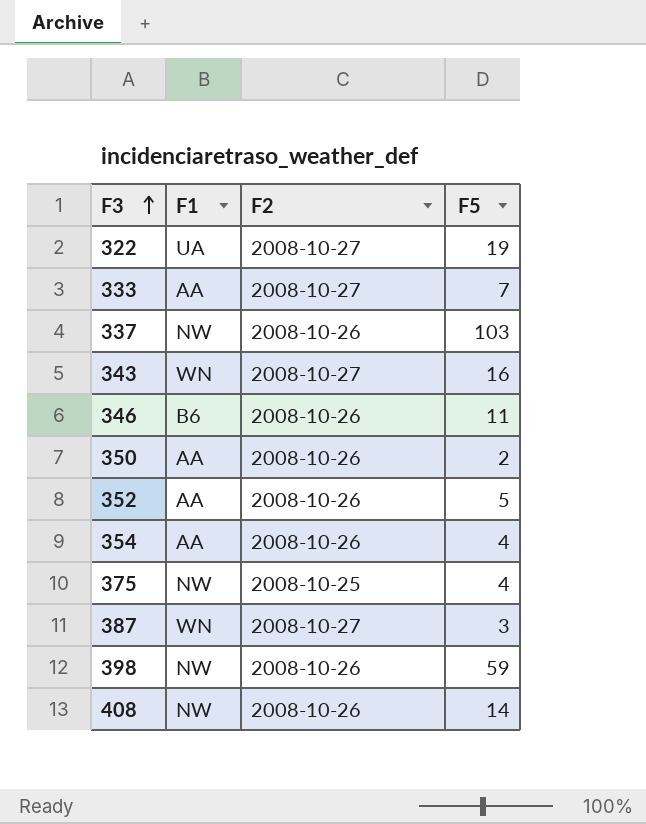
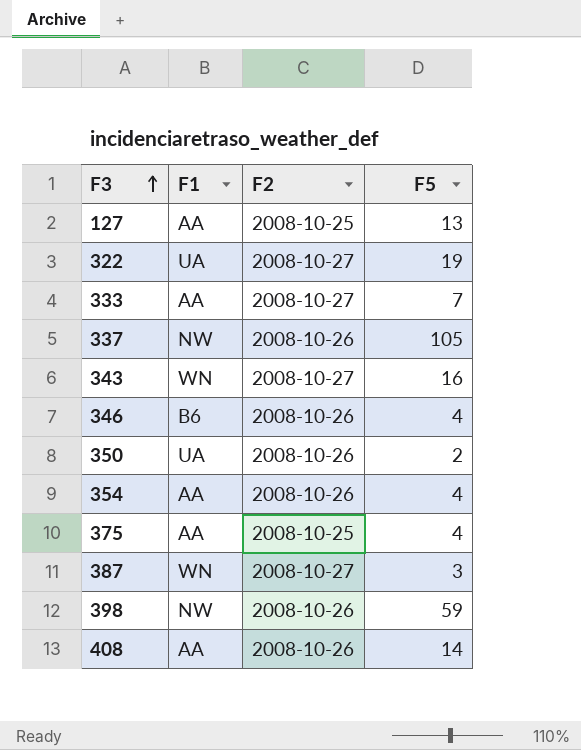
row 352: AA | 2008-10-26 | 5 -> none
row 127: none -> AA | 2008-10-25 | 13
337 | F5: 103 -> 105
346 | F5: 11 -> 4
350 | F1: AA -> UA
375 | F1: NW -> AA
408 | F1: NW -> AA

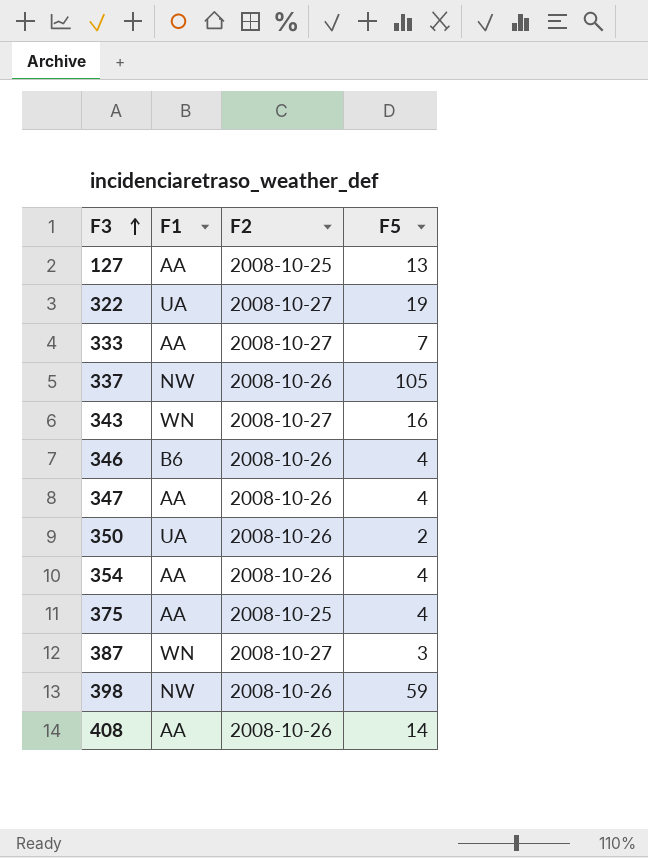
row 347: none -> AA | 2008-10-26 | 4

